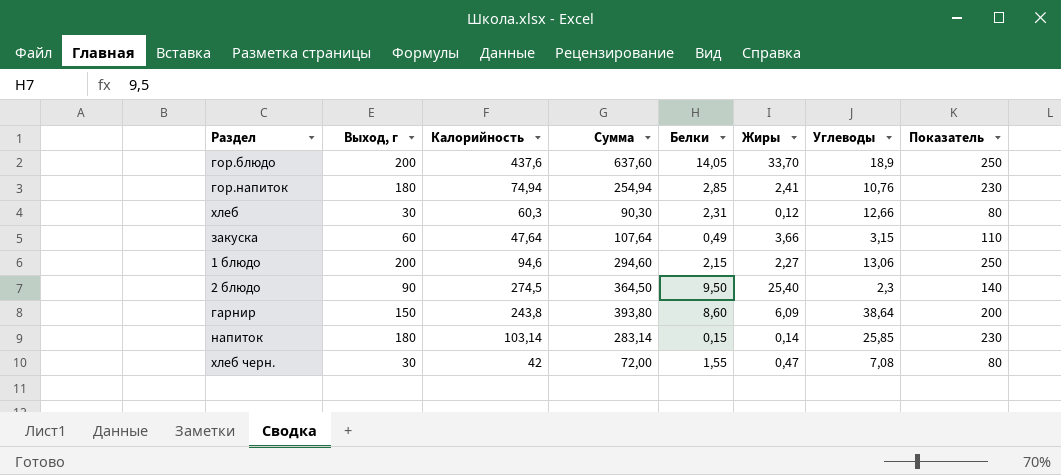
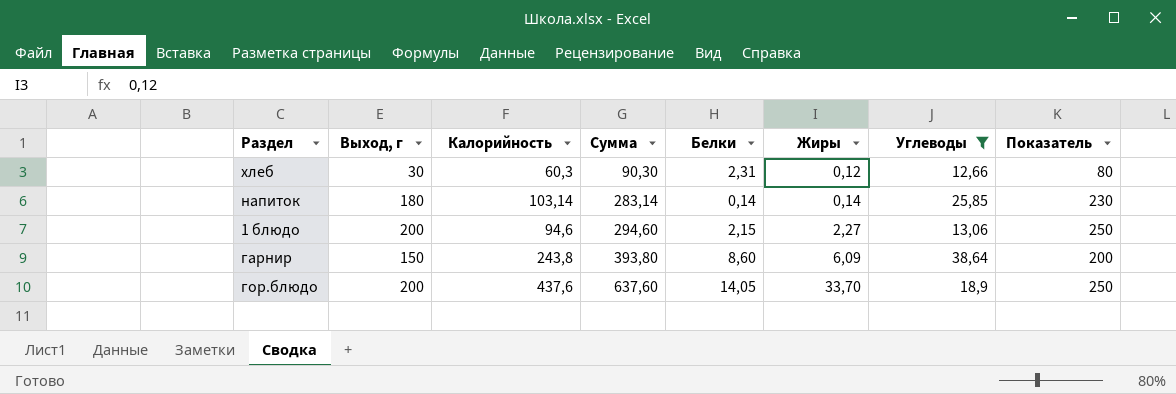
filter: none -> Углеводы >= 12,66
row order: none -> Сумма ascending
напиток | Белки: 0,15 -> 0,14

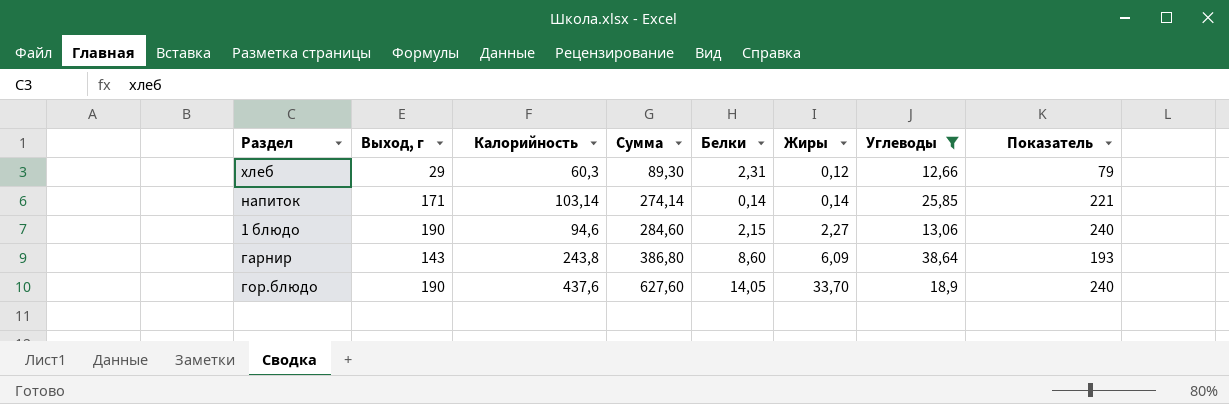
хлеб | Выход, г: 30 -> 29
хлеб | Сумма: 90,30 -> 89,30
хлеб | Показатель: 80 -> 79
напиток | Выход, г: 180 -> 171
напиток | Сумма: 283,14 -> 274,14
напиток | Показатель: 230 -> 221
1 блюдо | Выход, г: 200 -> 190
1 блюдо | Сумма: 294,60 -> 284,60
1 блюдо | Показатель: 250 -> 240
гарнир | Выход, г: 150 -> 143
гарнир | Сумма: 393,80 -> 386,80
гарнир | Показатель: 200 -> 193
гор.блюдо | Выход, г: 200 -> 190
гор.блюдо | Сумма: 637,60 -> 627,60
гор.блюдо | Показатель: 250 -> 240

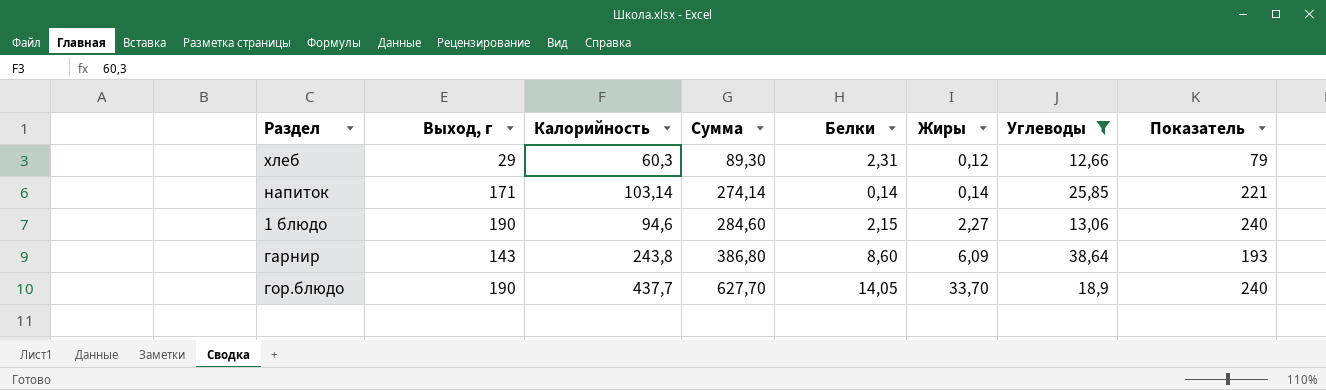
гор.блюдо | Калорийность: 437,6 -> 437,7
гор.блюдо | Сумма: 627,60 -> 627,70

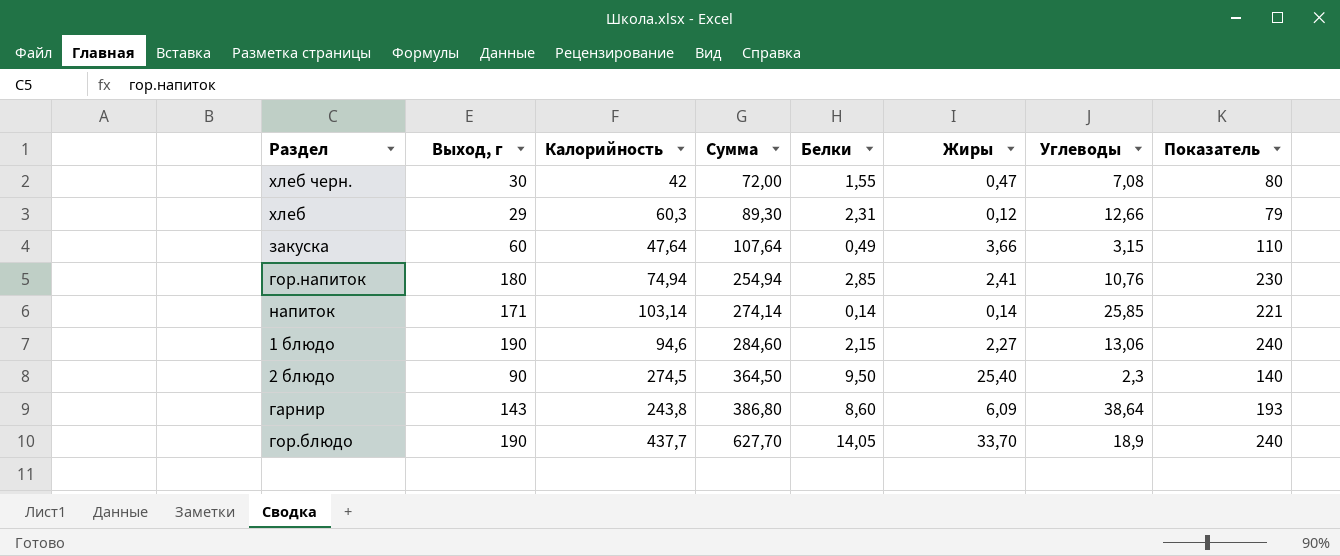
filter: Углеводы >= 12,66 -> none

